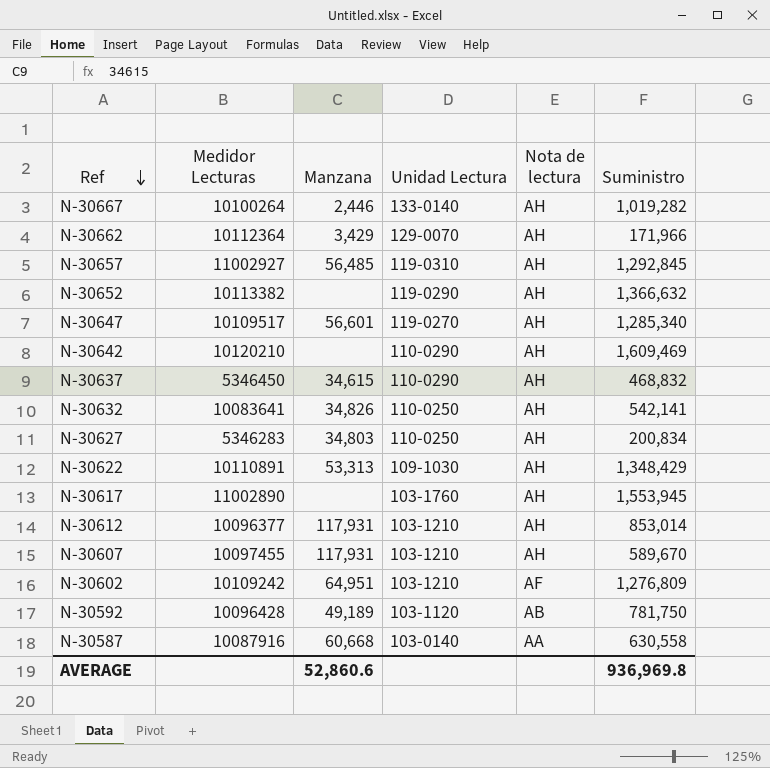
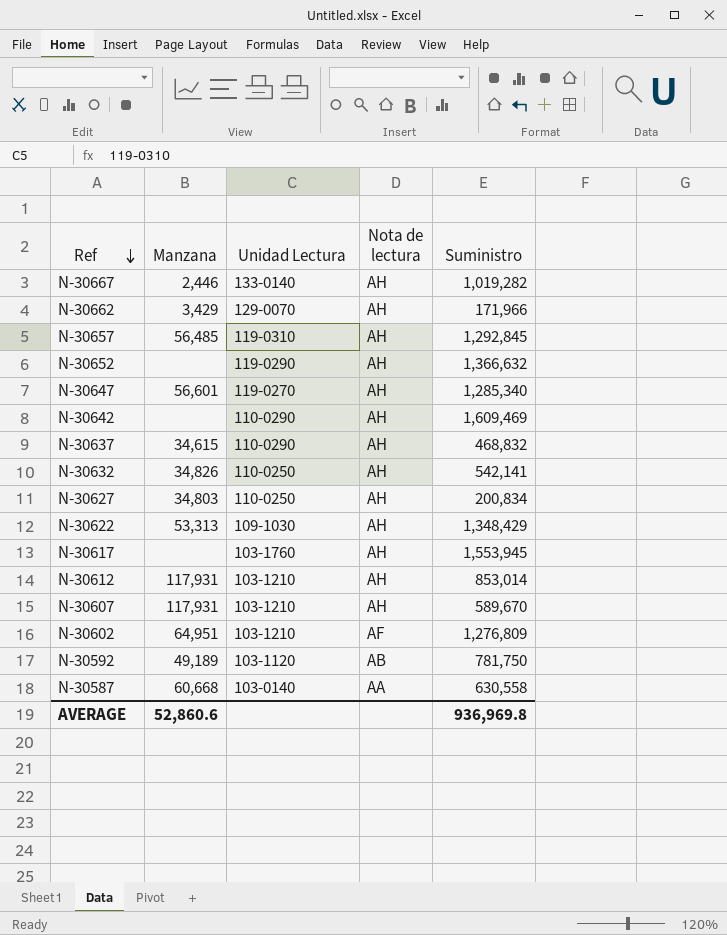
column Medidor Lecturas | position: 2 -> none

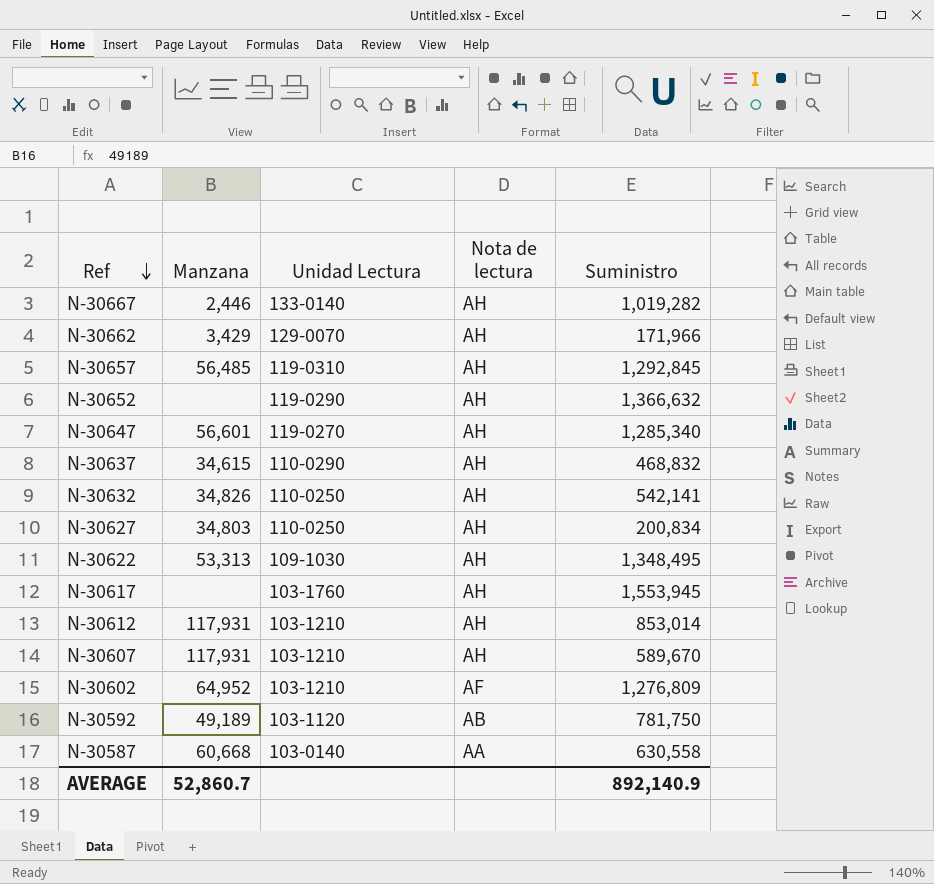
row N-30642: none | 110-0290 | AH | 1,609,469 -> none
N-30622 | Suministro: 1,348,429 -> 1,348,495
N-30602 | Manzana: 64,951 -> 64,952
AVERAGE | Manzana: 52,860.6 -> 52,860.7
AVERAGE | Suministro: 936,969.8 -> 892,140.9

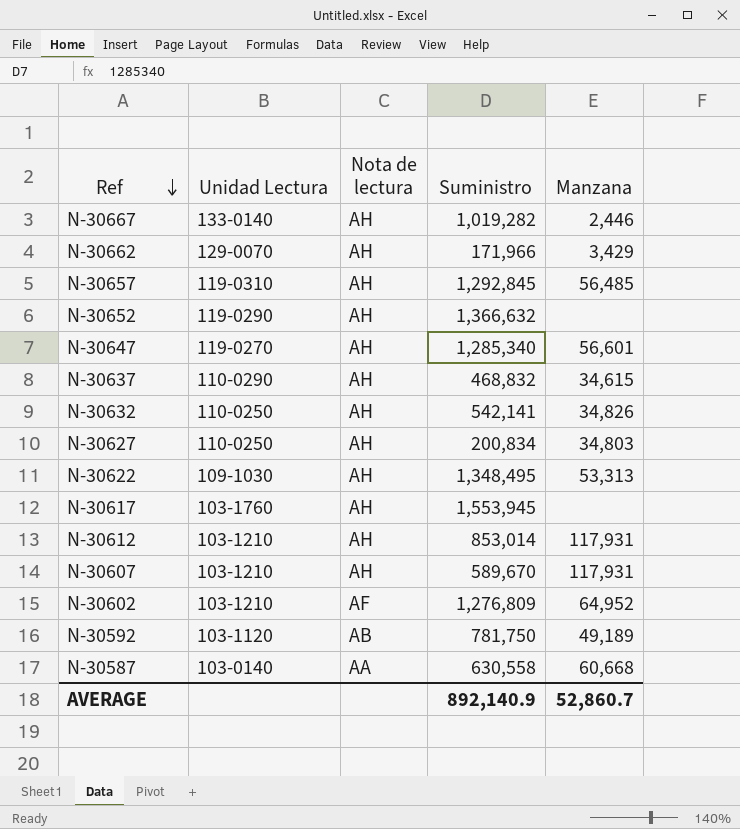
column Manzana | position: 2 -> 5

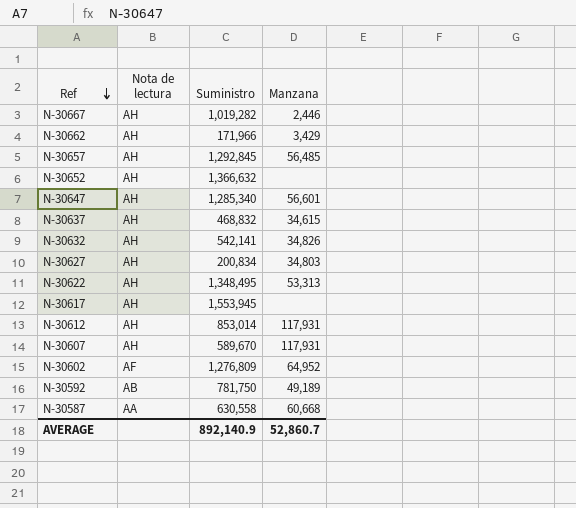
column Unidad Lectura | position: 2 -> none

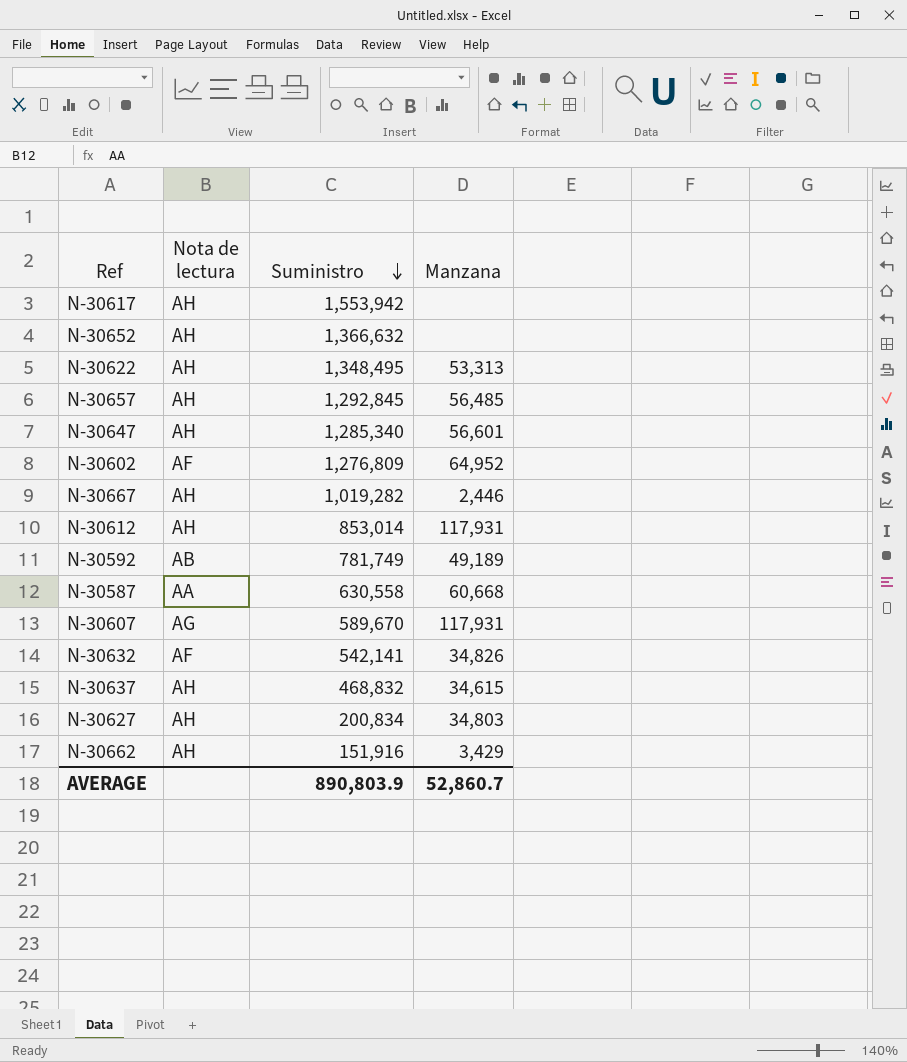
row order: Ref descending -> Suministro descending
N-30617 | Suministro: 1,553,945 -> 1,553,942
N-30592 | Suministro: 781,750 -> 781,749
N-30607 | Nota de lectura: AH -> AG
N-30632 | Nota de lectura: AH -> AF
N-30662 | Suministro: 171,966 -> 151,916
AVERAGE | Suministro: 892,140.9 -> 890,803.9

